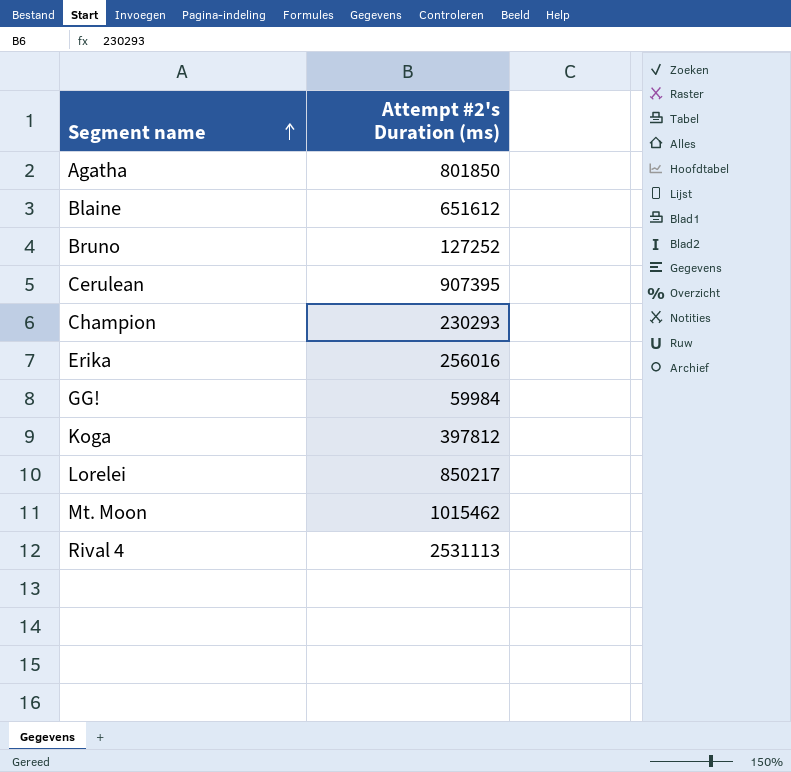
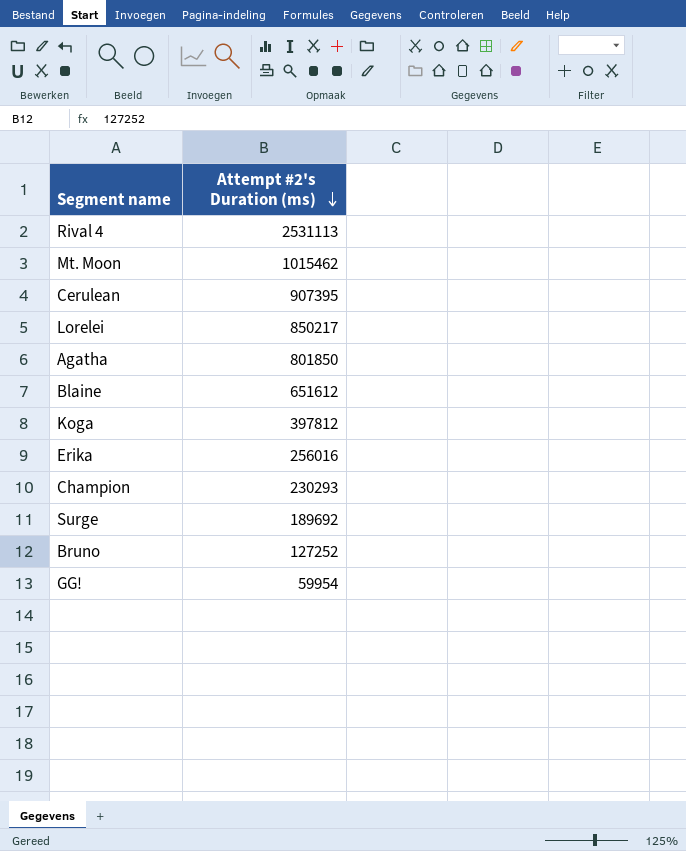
row order: Segment name ascending -> Attempt #2's Duration (ms) descending
row Surge: none -> 189692
GG! | Attempt #2's Duration (ms): 59984 -> 59954

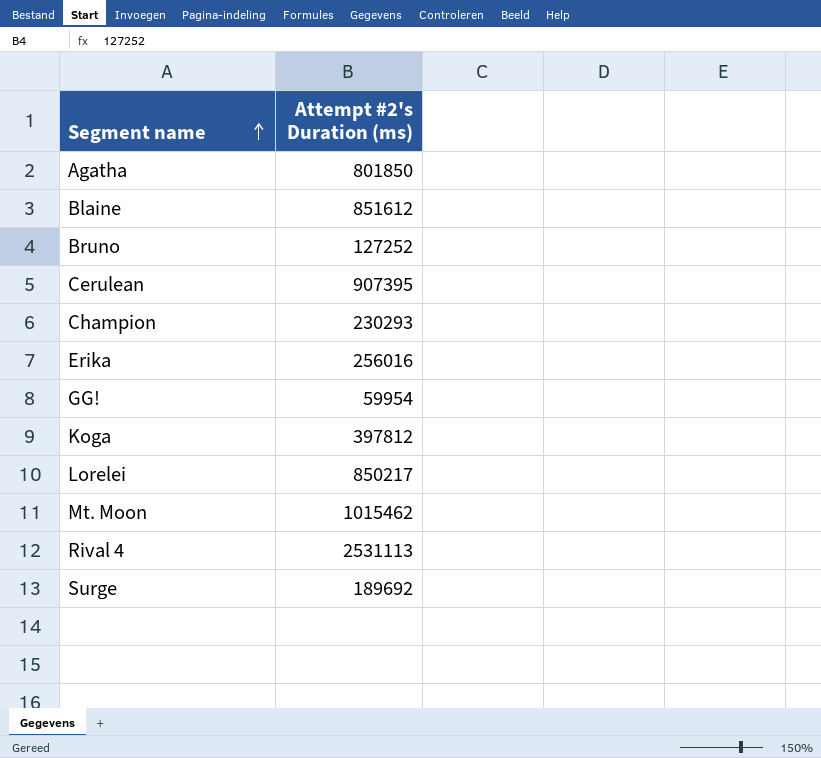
row order: Attempt #2's Duration (ms) descending -> Segment name ascending
Blaine | Attempt #2's Duration (ms): 651612 -> 851612

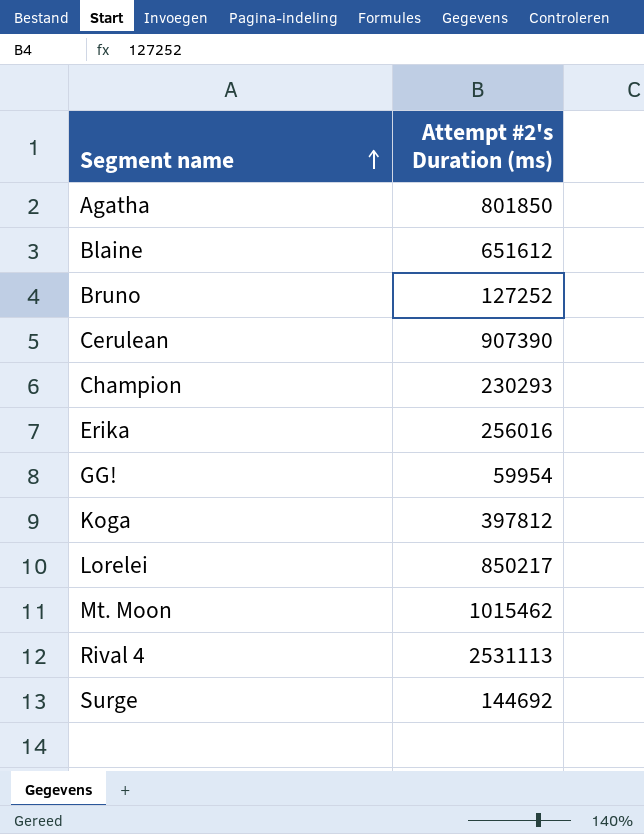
Blaine | Attempt #2's Duration (ms): 851612 -> 651612
Cerulean | Attempt #2's Duration (ms): 907395 -> 907390
Surge | Attempt #2's Duration (ms): 189692 -> 144692

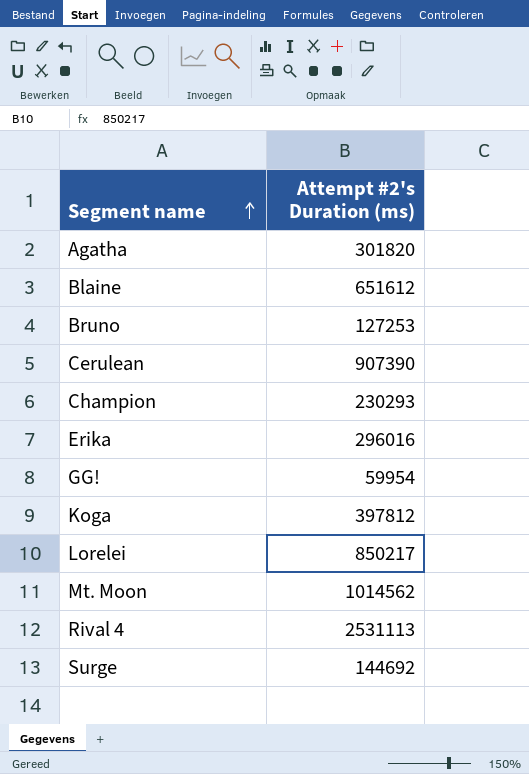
Agatha | Attempt #2's Duration (ms): 801850 -> 301820
Bruno | Attempt #2's Duration (ms): 127252 -> 127253
Erika | Attempt #2's Duration (ms): 256016 -> 296016
Mt. Moon | Attempt #2's Duration (ms): 1015462 -> 1014562

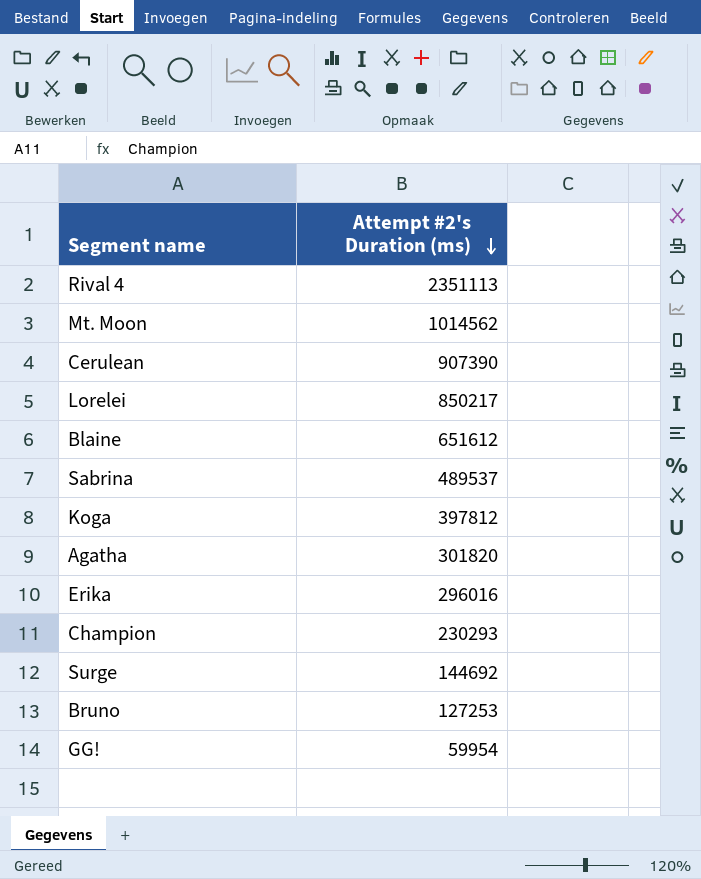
row order: Segment name ascending -> Attempt #2's Duration (ms) descending
Rival 4 | Attempt #2's Duration (ms): 2531113 -> 2351113
row Sabrina: none -> 489537

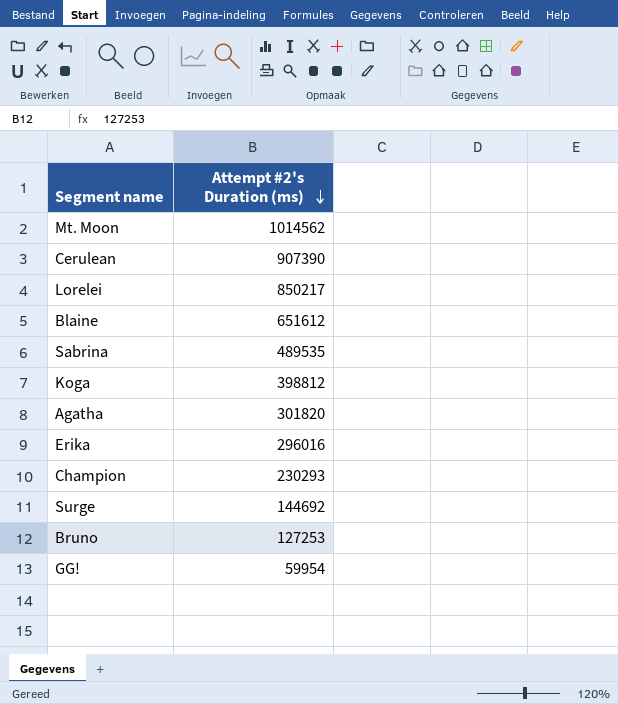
row Rival 4: 2351113 -> none
Sabrina | Attempt #2's Duration (ms): 489537 -> 489535
Koga | Attempt #2's Duration (ms): 397812 -> 398812

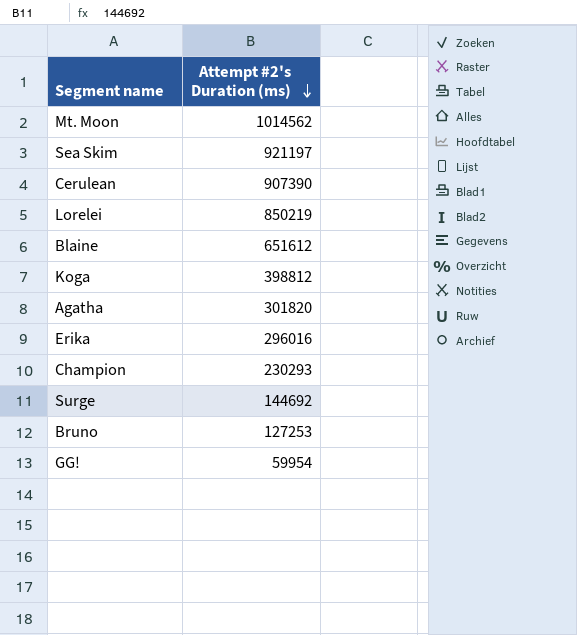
row Sabrina: 489535 -> none
row Sea Skim: none -> 921197
Lorelei | Attempt #2's Duration (ms): 850217 -> 850219

